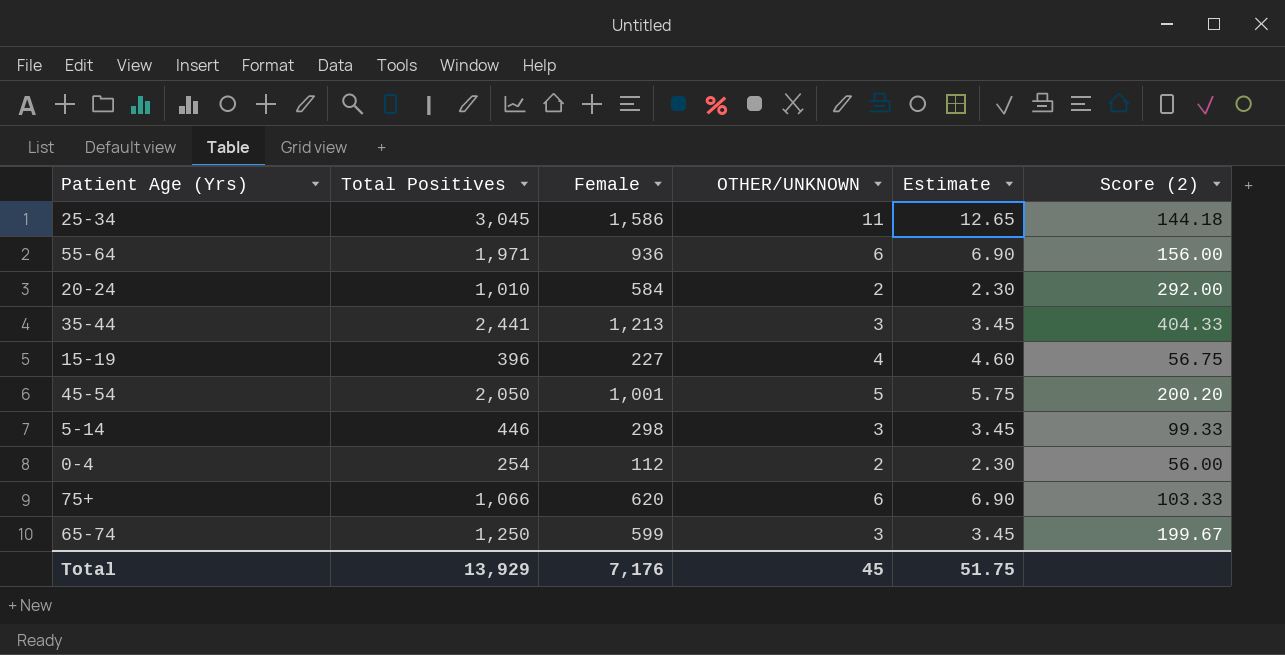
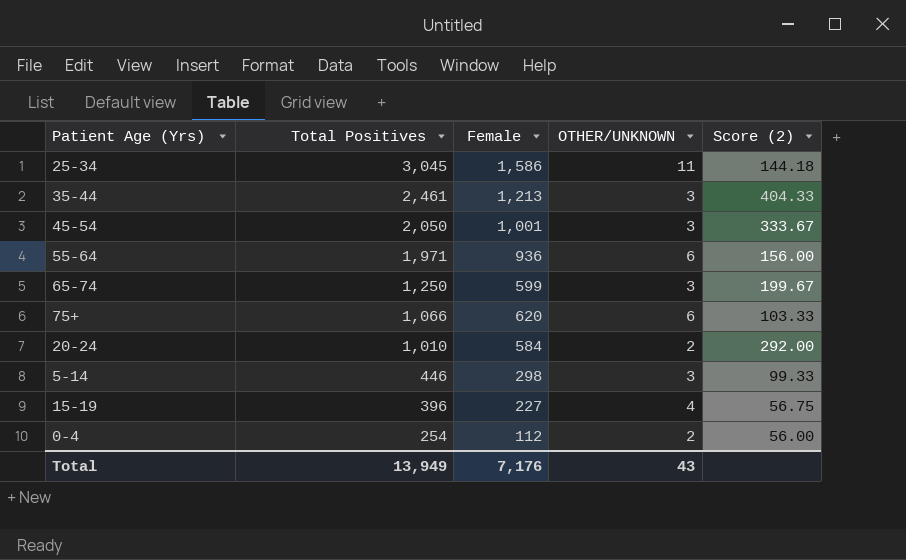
row order: none -> Total Positives descending
column Estimate | formula: [OTHER/UNKNOWN] * 1.15 -> none
35-44 | Total Positives: 2,441 -> 2,461
45-54 | OTHER/UNKNOWN: 5 -> 3
45-54 | Score (2): 200.20 -> 333.67
Total | Total Positives: 13,929 -> 13,949
Total | OTHER/UNKNOWN: 45 -> 43

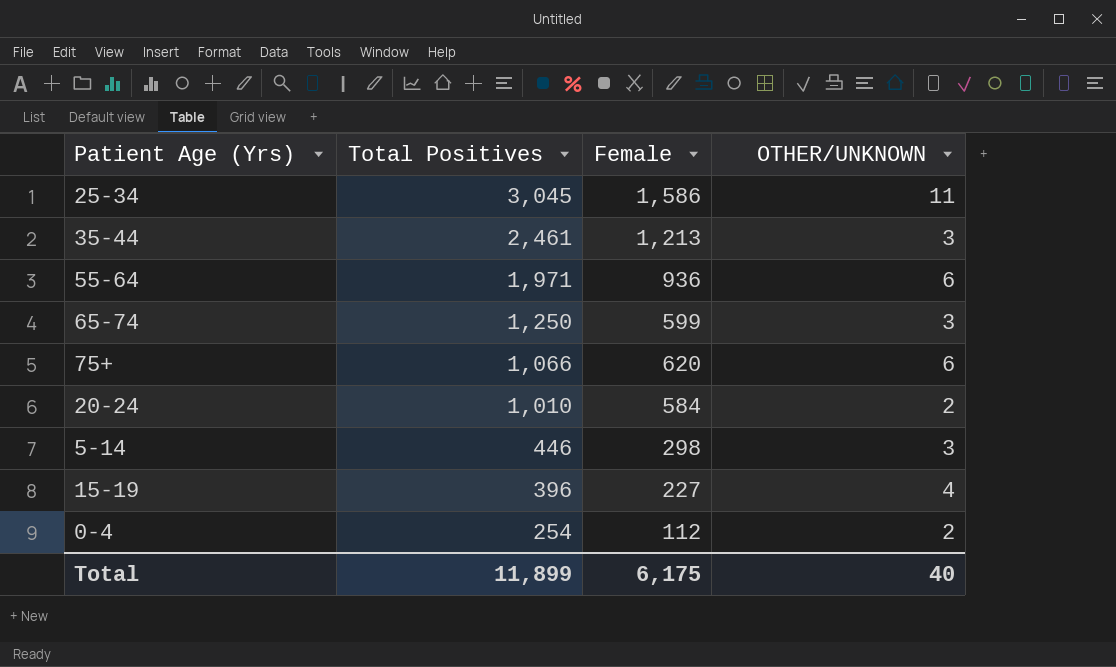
column Score (2) | formula: [Female] / [OTHER/UNKNOWN] -> none
row 45-54: 2,050 | 1,001 | 3 | 333.67 -> none
Total | Total Positives: 13,949 -> 11,899
Total | Female: 7,176 -> 6,175
Total | OTHER/UNKNOWN: 43 -> 40

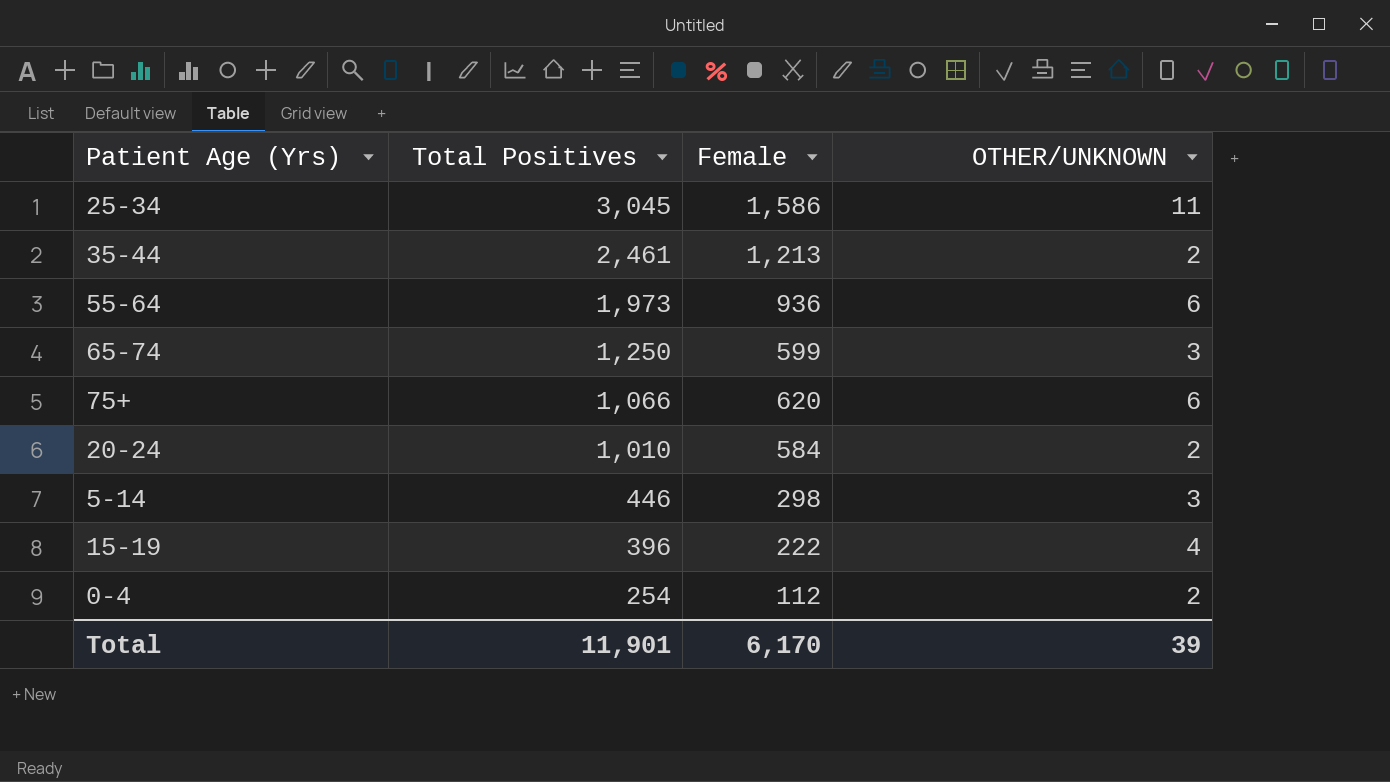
35-44 | OTHER/UNKNOWN: 3 -> 2
55-64 | Total Positives: 1,971 -> 1,973
15-19 | Female: 227 -> 222
Total | Total Positives: 11,899 -> 11,901
Total | Female: 6,175 -> 6,170
Total | OTHER/UNKNOWN: 40 -> 39

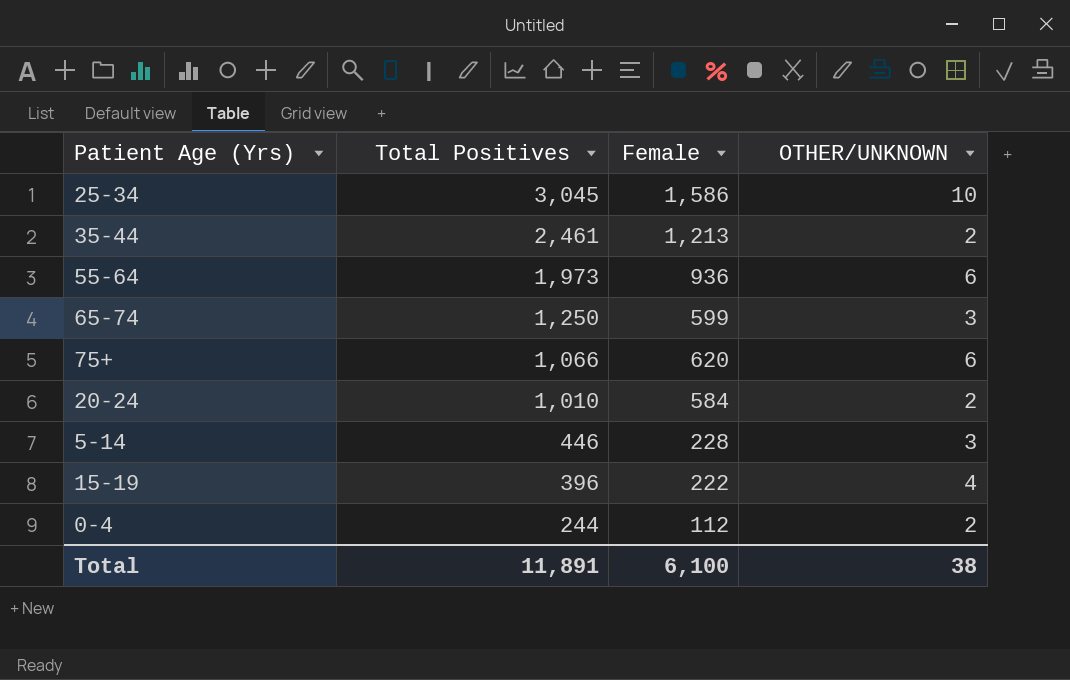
25-34 | OTHER/UNKNOWN: 11 -> 10
5-14 | Female: 298 -> 228
0-4 | Total Positives: 254 -> 244
Total | Total Positives: 11,901 -> 11,891
Total | Female: 6,170 -> 6,100
Total | OTHER/UNKNOWN: 39 -> 38

